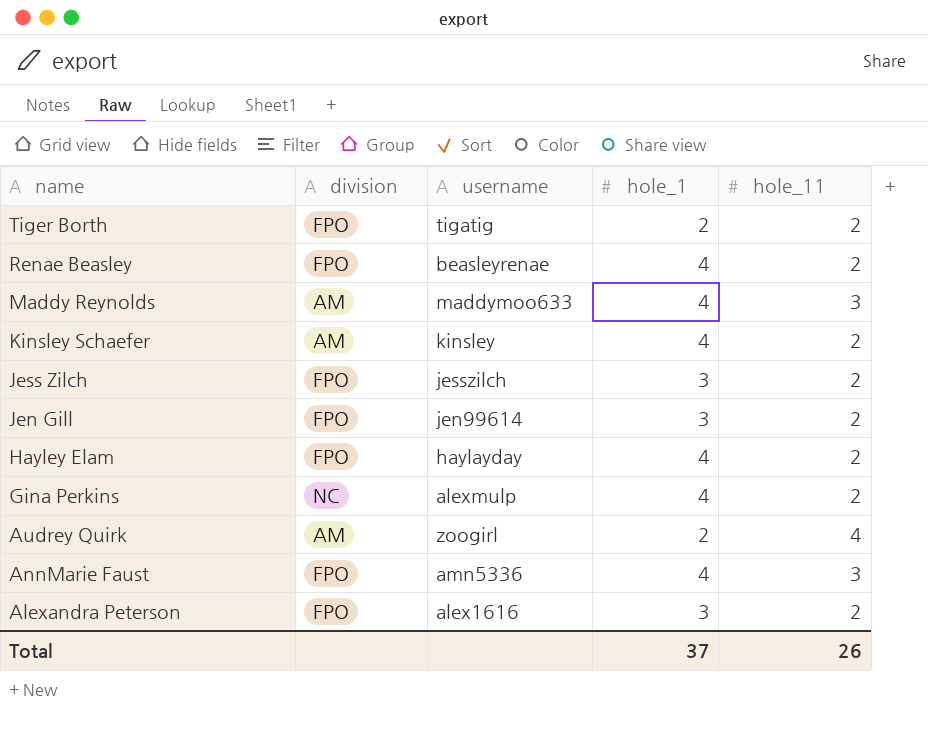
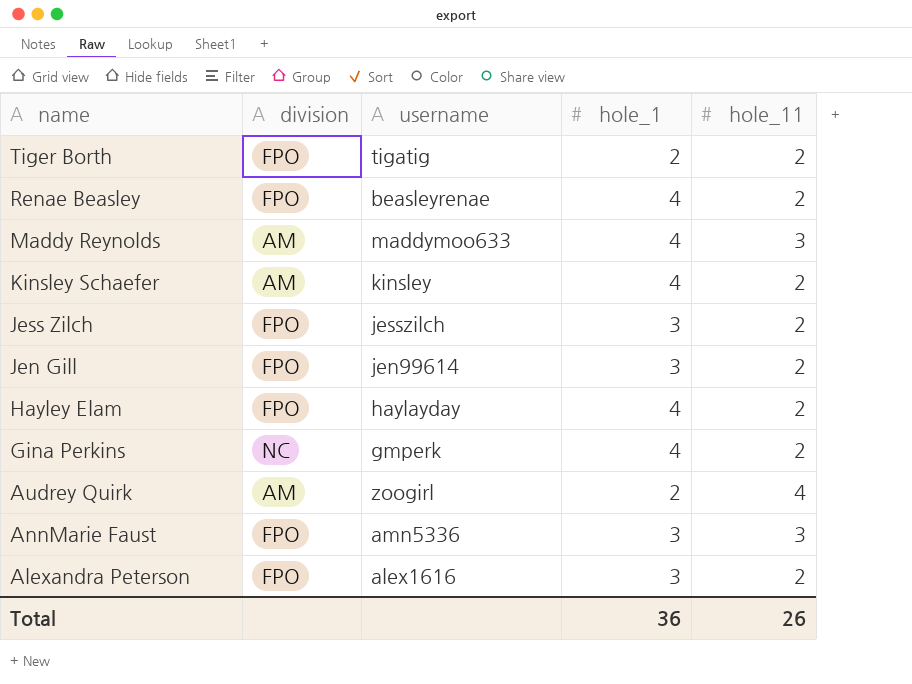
Gina Perkins | username: alexmulp -> gmperk
AnnMarie Faust | hole_1: 4 -> 3
Total | hole_1: 37 -> 36

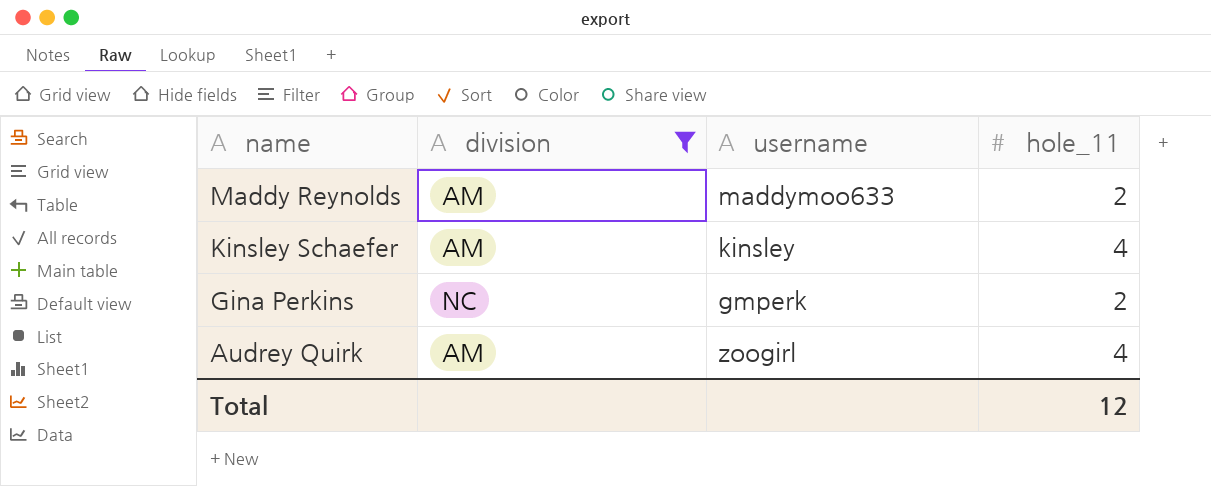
filter: none -> division != FPO
column hole_1 | position: 4 -> none
Maddy Reynolds | hole_11: 3 -> 2
Kinsley Schaefer | hole_11: 2 -> 4
Total | hole_11: 26 -> 12

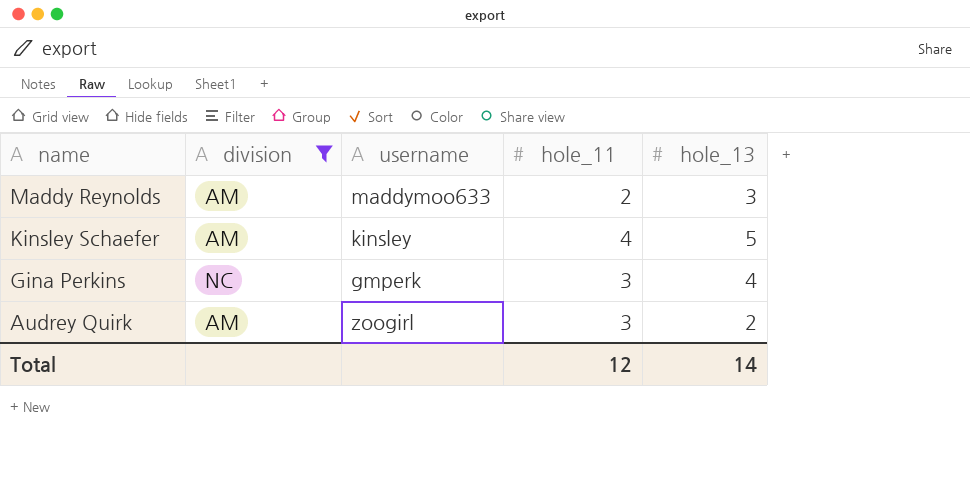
column hole_13 | position: none -> 5
Gina Perkins | hole_11: 2 -> 3
Audrey Quirk | hole_11: 4 -> 3

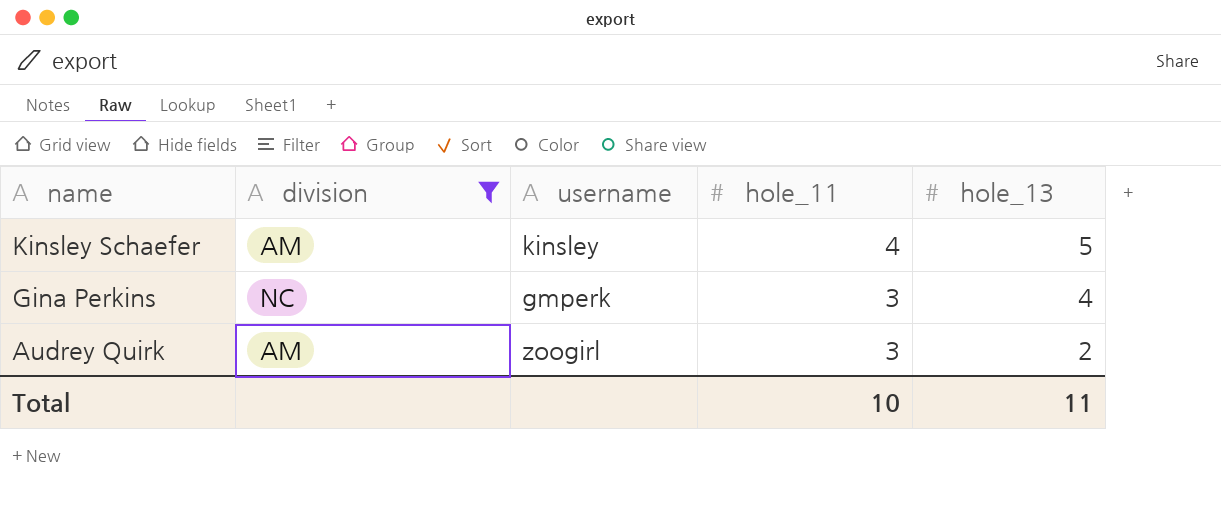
row Maddy Reynolds: AM | maddymoo633 | 2 | 3 -> none
Total | hole_11: 12 -> 10
Total | hole_13: 14 -> 11

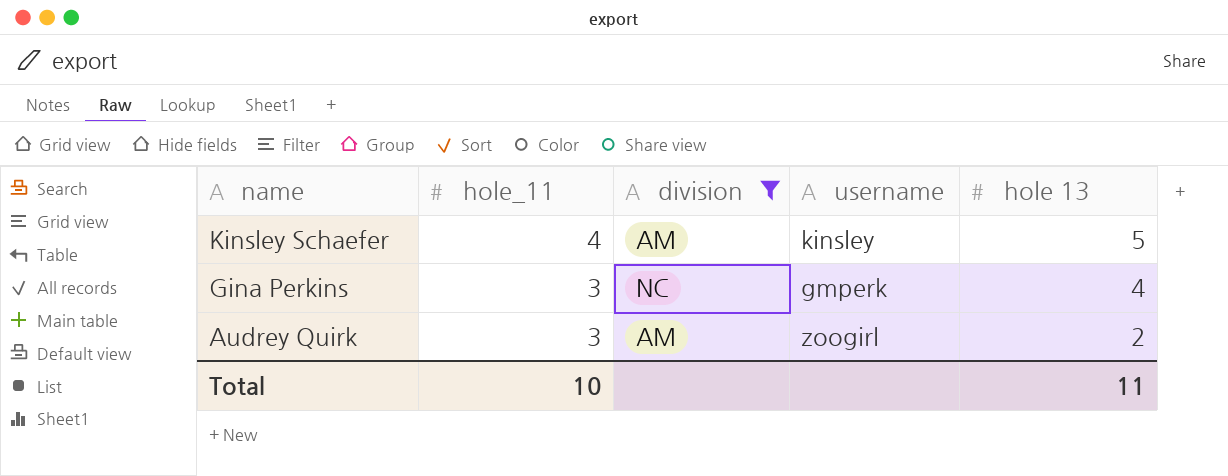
column hole_11 | position: 4 -> 2
column name: hole_13 -> hole 13

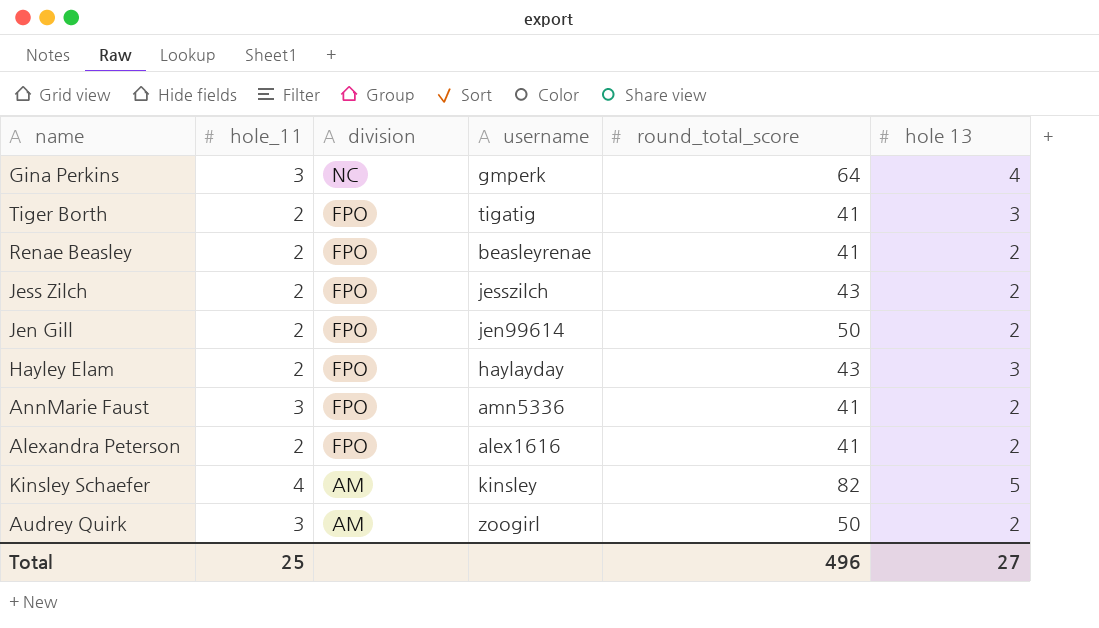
filter: division != FPO -> none
row order: name descending -> division descending
column round_total_score | position: none -> 5
Total | hole_11: 10 -> 25
Total | hole 13: 11 -> 27

